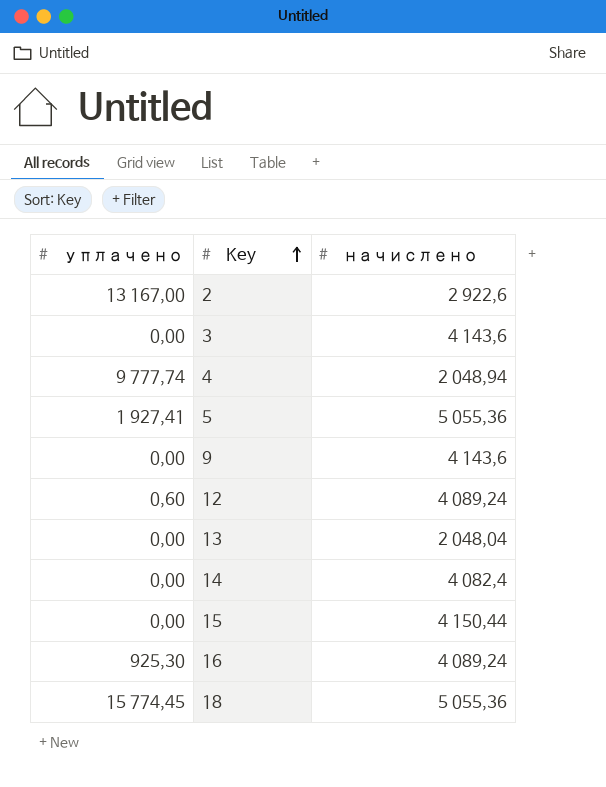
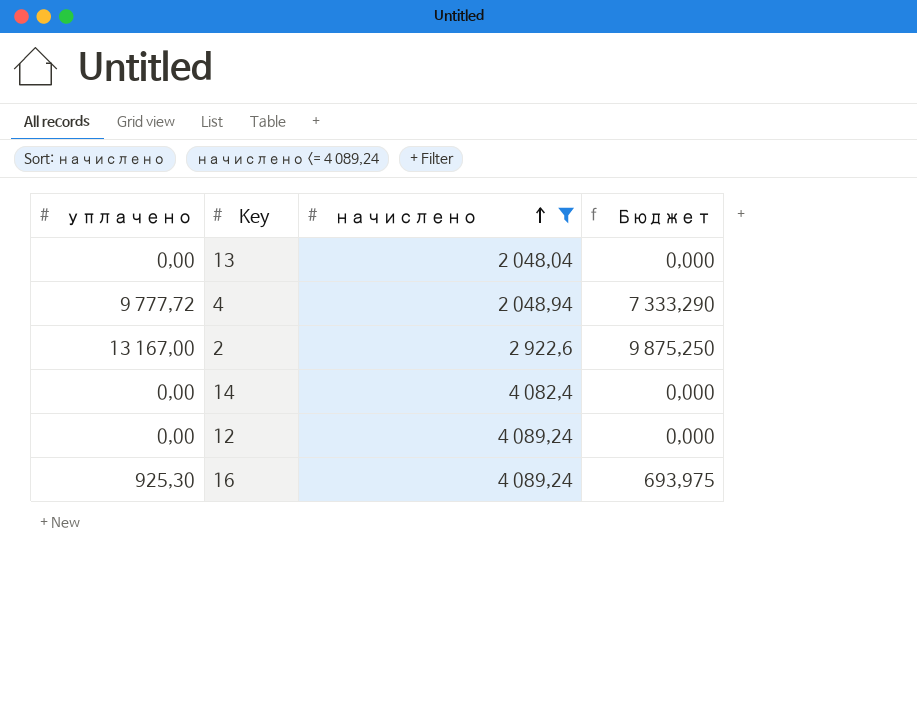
filter: none -> начислено <= 4 089,24
row order: Key ascending -> начислено ascending
column Бюджет | formula: none -> [уплачено] * 0,75
4 | уплачено: 9 777,74 -> 9 777,72
12 | уплачено: 0,60 -> 0,00

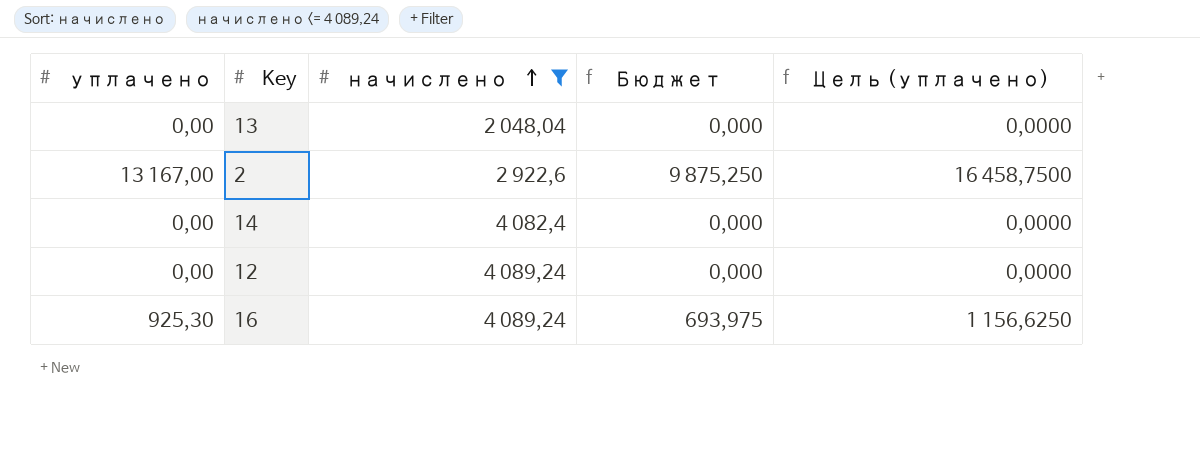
column Цель (уплачено) | formula: none -> [уплачено] * 1,25
row 4: 9 777,72 | 2 048,94 | 7 333,290 -> none

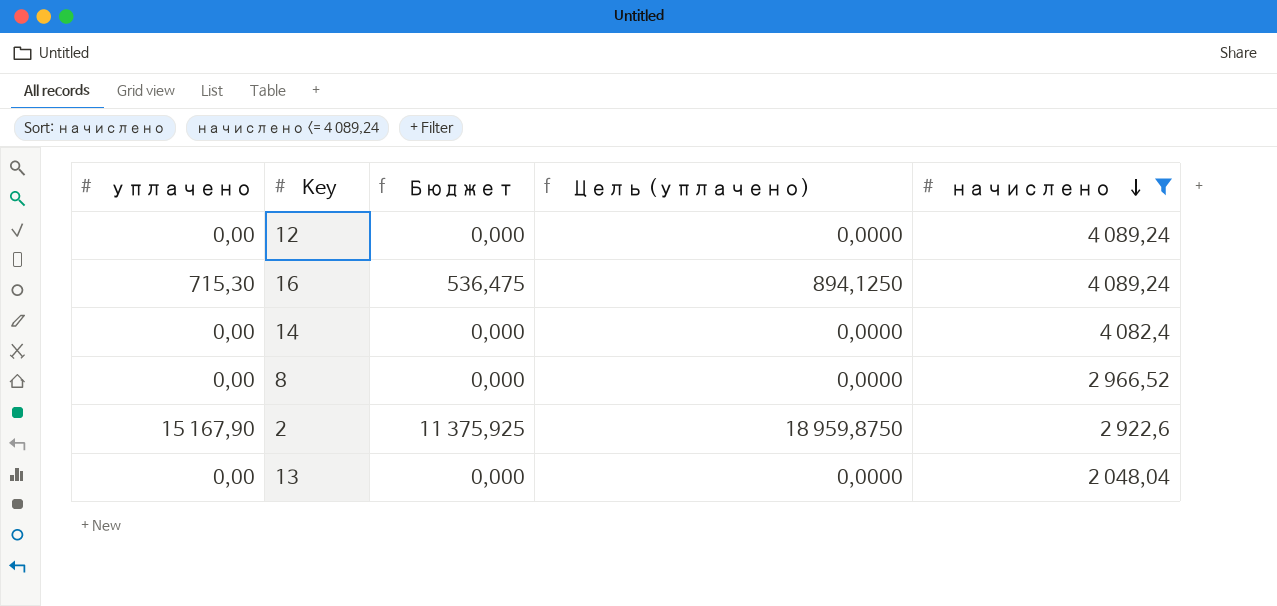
row order: начислено ascending -> начислено descending
column начислено | position: 3 -> 5
16 | уплачено: 925,30 -> 715,30
16 | Бюджет: 693,975 -> 536,475
16 | Цель (уплачено): 1 156,6250 -> 894,1250
row 8: none -> 0,00 | 0,000 | 0,0000 | 2 966,52
2 | уплачено: 13 167,00 -> 15 167,90
2 | Бюджет: 9 875,250 -> 11 375,925
2 | Цель (уплачено): 16 458,7500 -> 18 959,8750

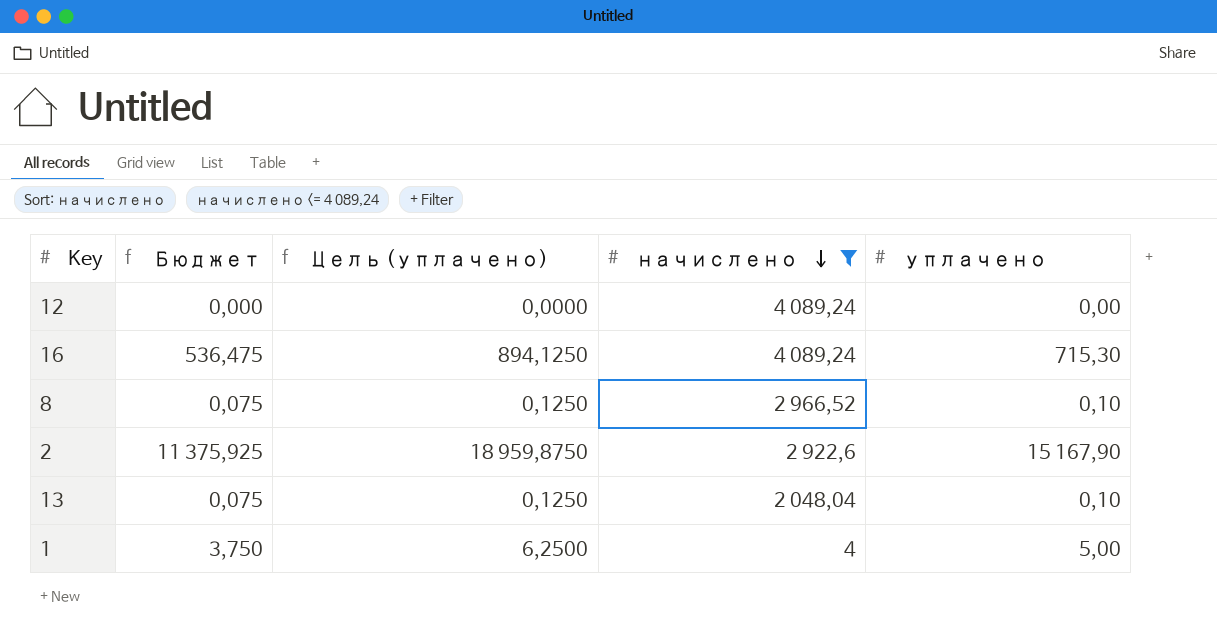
column уплачено | position: 1 -> 5
row 14: 0,00 | 0,000 | 0,0000 | 4 082,4 -> none
8 | Бюджет: 0,000 -> 0,075
8 | Цель (уплачено): 0,0000 -> 0,1250
8 | уплачено: 0,00 -> 0,10
13 | Бюджет: 0,000 -> 0,075
13 | Цель (уплачено): 0,0000 -> 0,1250
13 | уплачено: 0,00 -> 0,10
row 1: none -> 3,750 | 6,2500 | 4 | 5,00

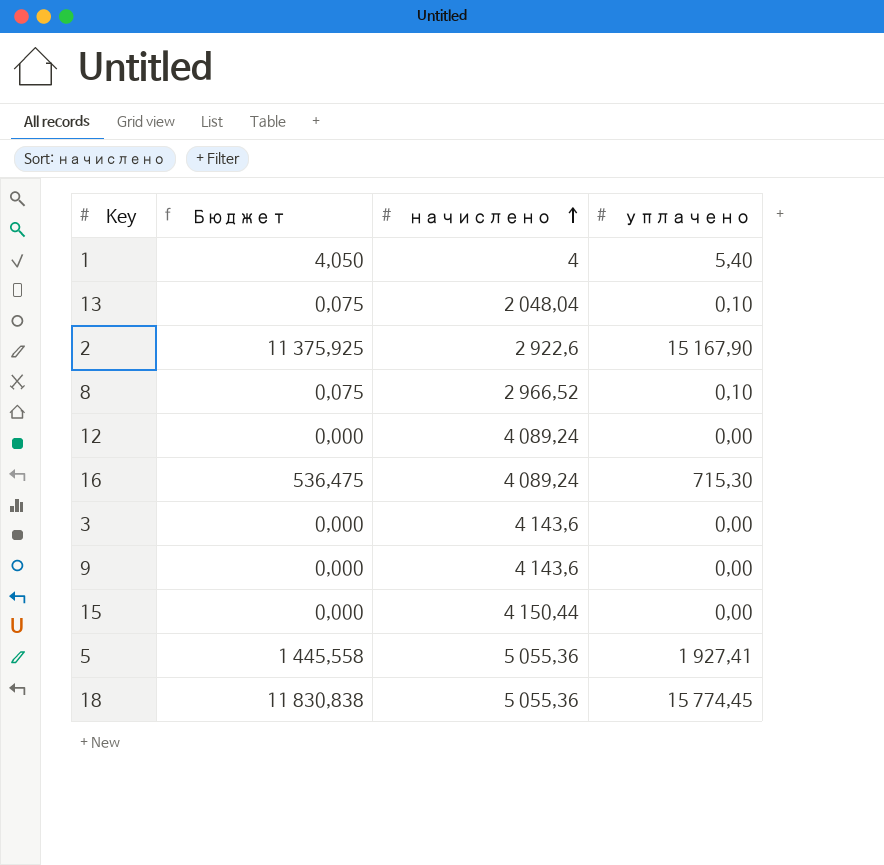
filter: начислено <= 4 089,24 -> none
row order: начислено descending -> начислено ascending
column Цель (уплачено) | formula: [уплачено] * 1,25 -> none
1 | Бюджет: 3,750 -> 4,050
1 | уплачено: 5,00 -> 5,40

